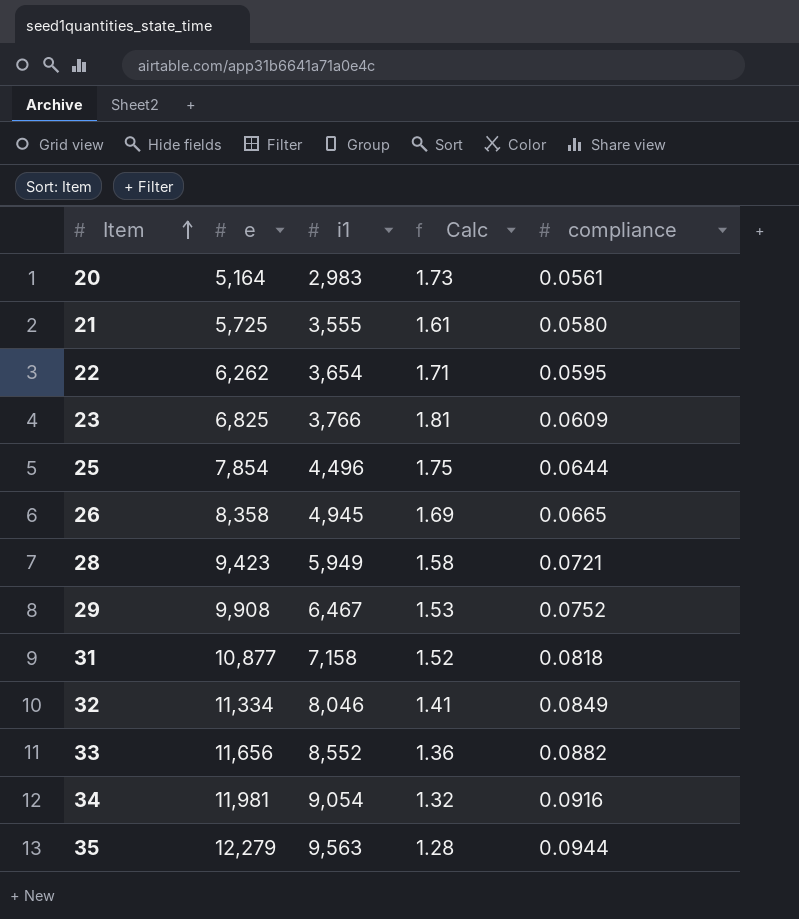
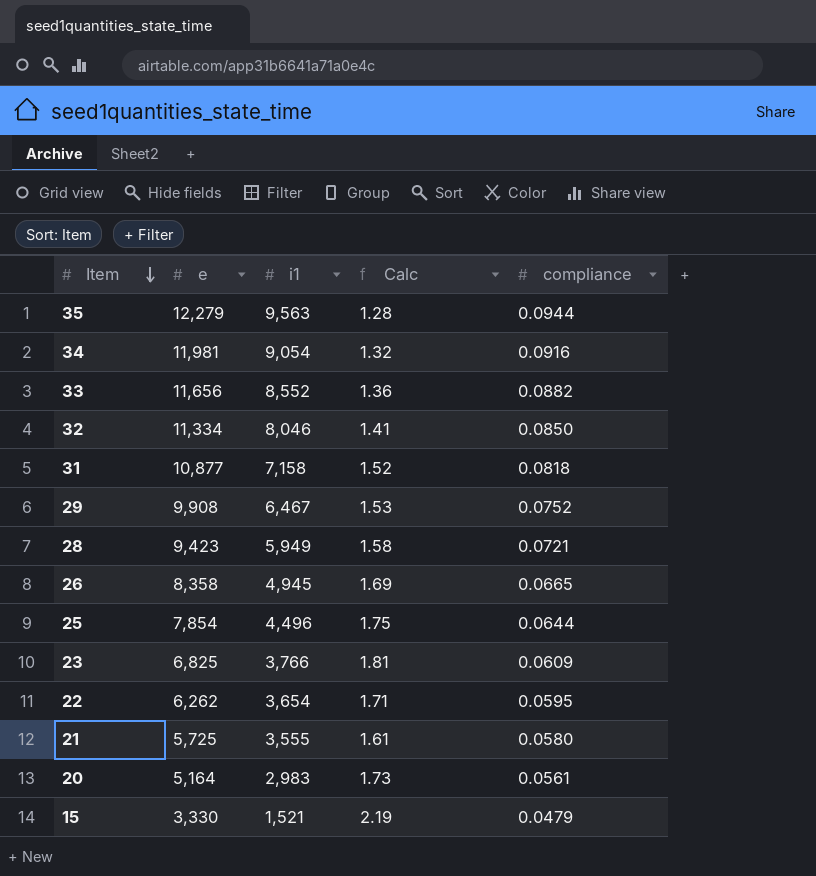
row order: Item ascending -> Item descending
32 | compliance: 0.0849 -> 0.0850
row 15: none -> 3,330 | 1,521 | 2.19 | 0.0479

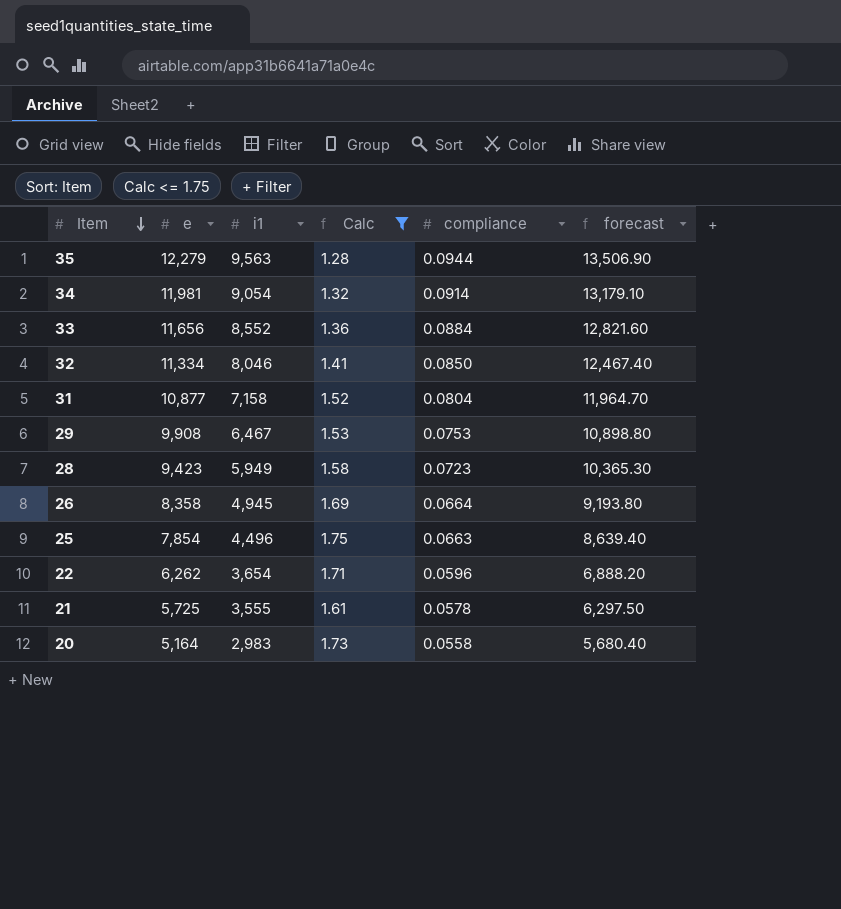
filter: none -> Calc <= 1.75
column forecast | formula: none -> [e] * 1.1
34 | compliance: 0.0916 -> 0.0914
33 | compliance: 0.0882 -> 0.0884
31 | compliance: 0.0818 -> 0.0804
29 | compliance: 0.0752 -> 0.0753
28 | compliance: 0.0721 -> 0.0723
26 | compliance: 0.0665 -> 0.0664
25 | compliance: 0.0644 -> 0.0663
22 | compliance: 0.0595 -> 0.0596
21 | compliance: 0.0580 -> 0.0578
20 | compliance: 0.0561 -> 0.0558

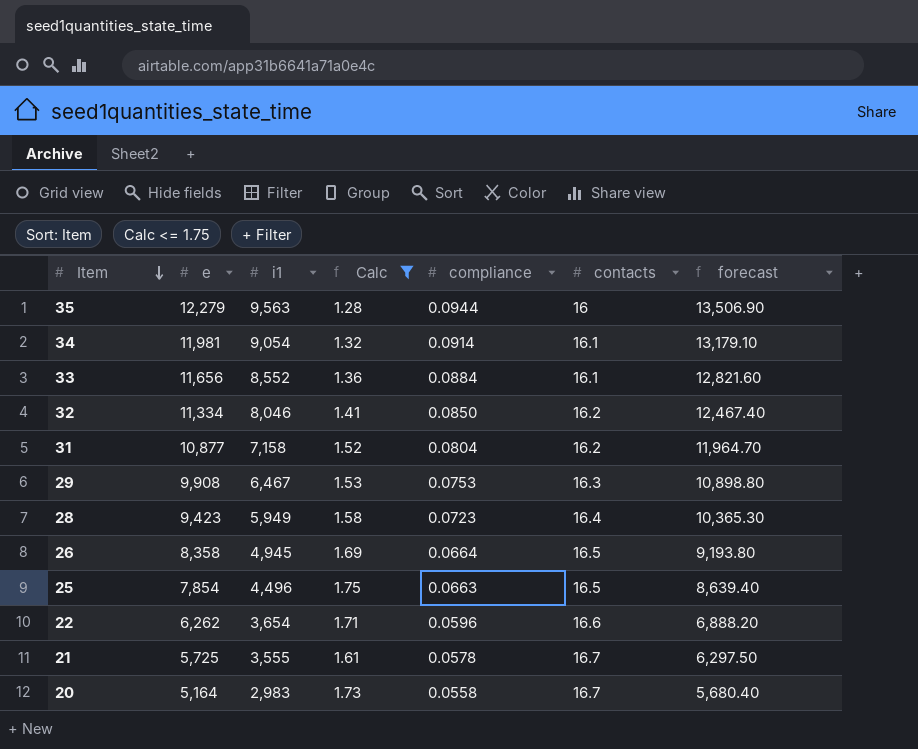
column contacts | position: none -> 6

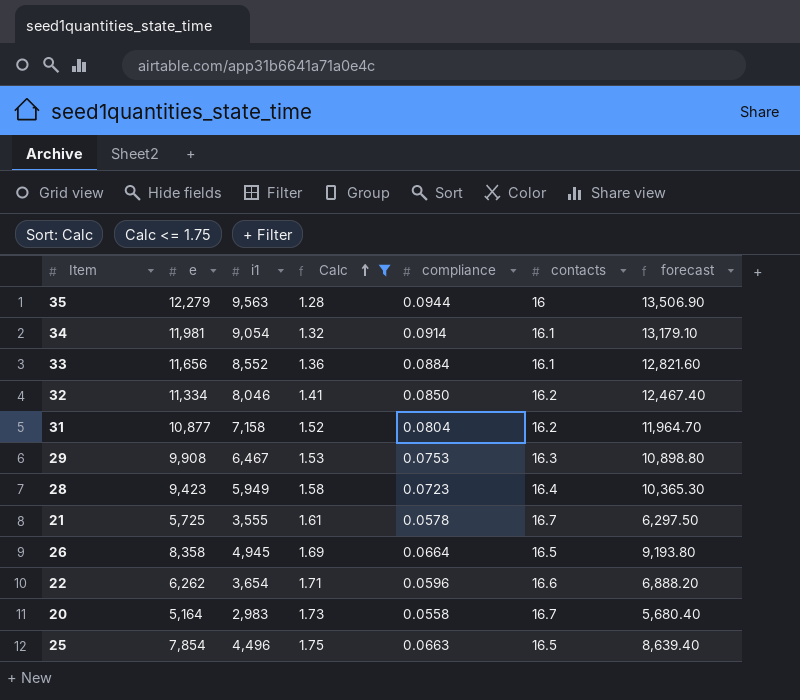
row order: Item descending -> Calc ascending

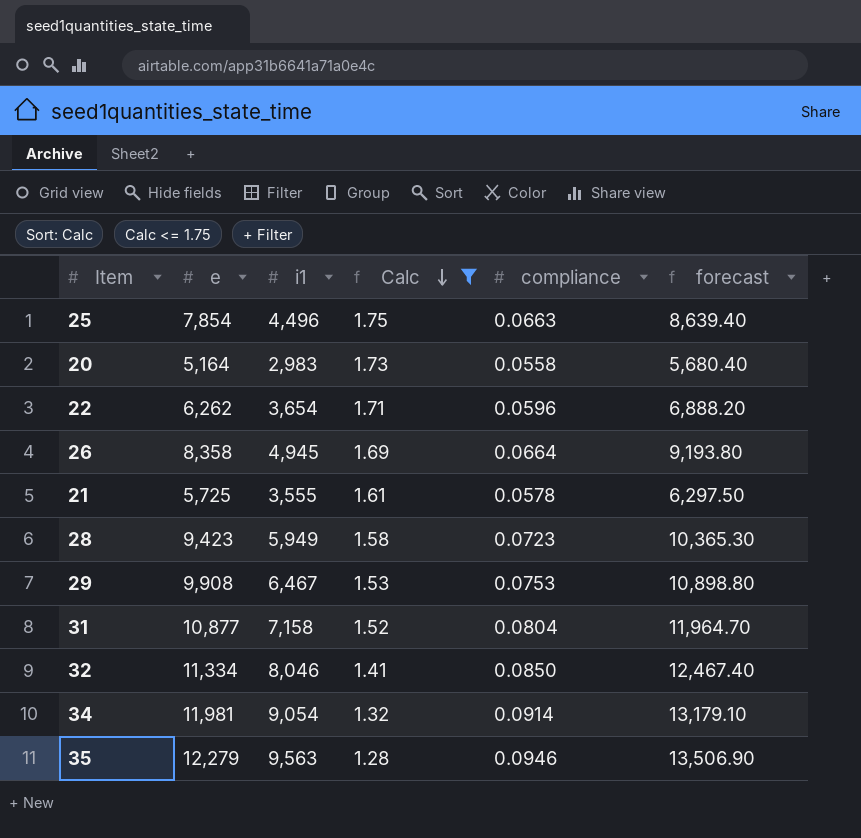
row order: Calc ascending -> Calc descending
column contacts | position: 6 -> none
row 33: 11,656 | 8,552 | 1.36 | 0.0884 | 16.1 | 12,821.60 -> none
35 | compliance: 0.0944 -> 0.0946

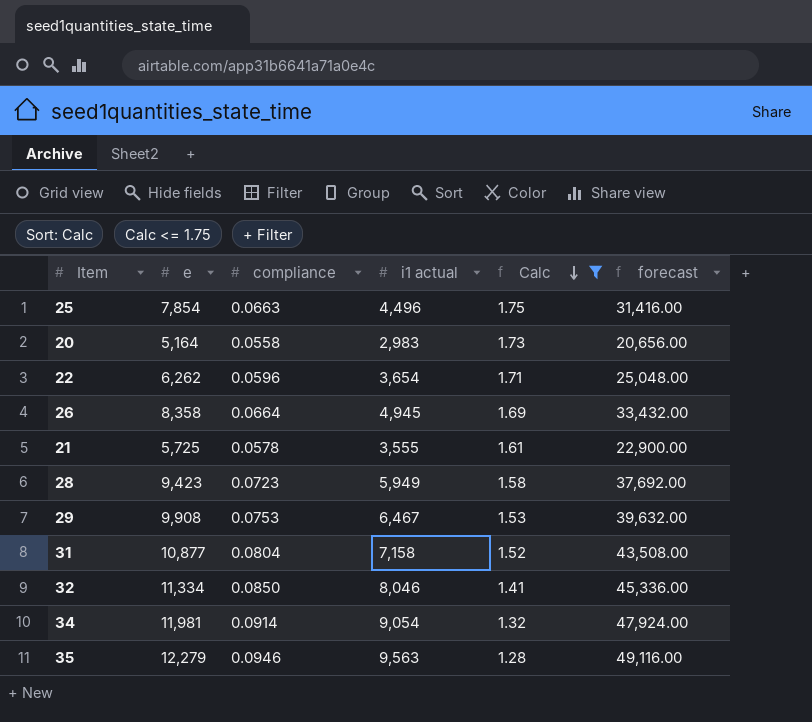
column compliance | position: 5 -> 3
column name: i1 -> i1 actual
column forecast | formula: [e] * 1.1 -> [e] * 4

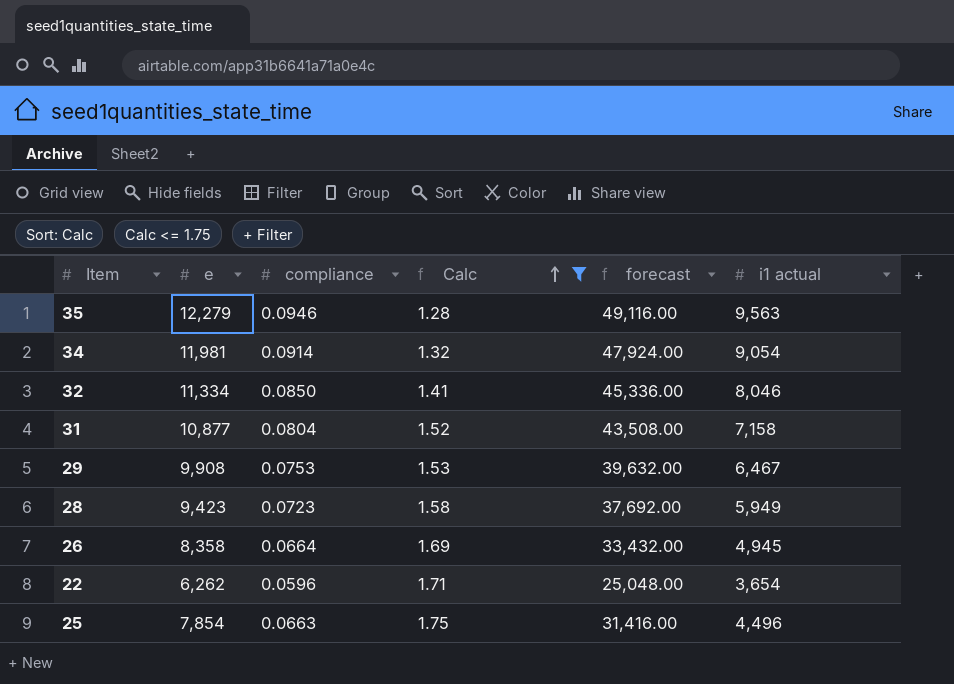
row order: Calc descending -> Calc ascending
column i1 actual | position: 4 -> 6
row 20: 5,164 | 0.0558 | 2,983 | 1.73 | 20,656.00 -> none
row 21: 5,725 | 0.0578 | 3,555 | 1.61 | 22,900.00 -> none

